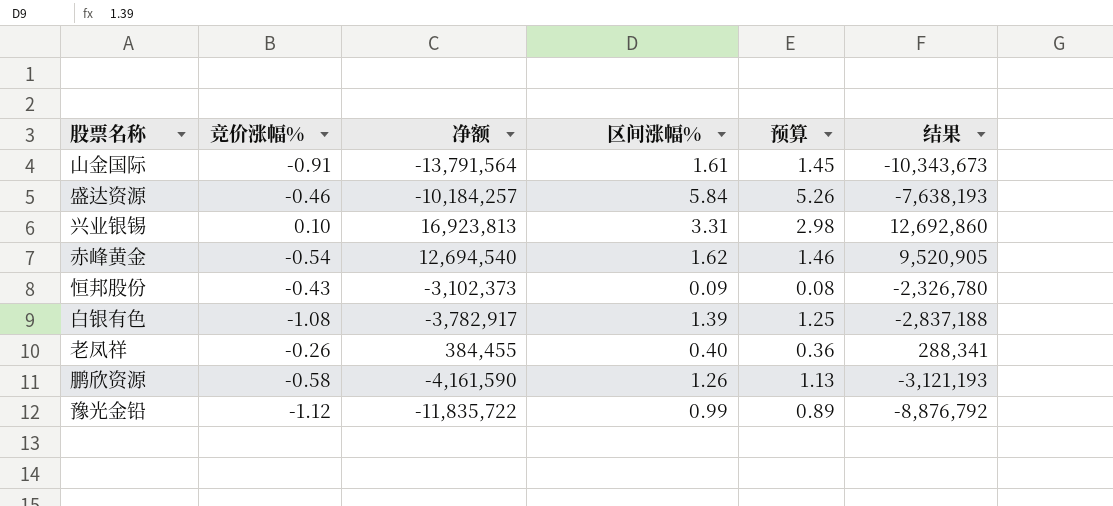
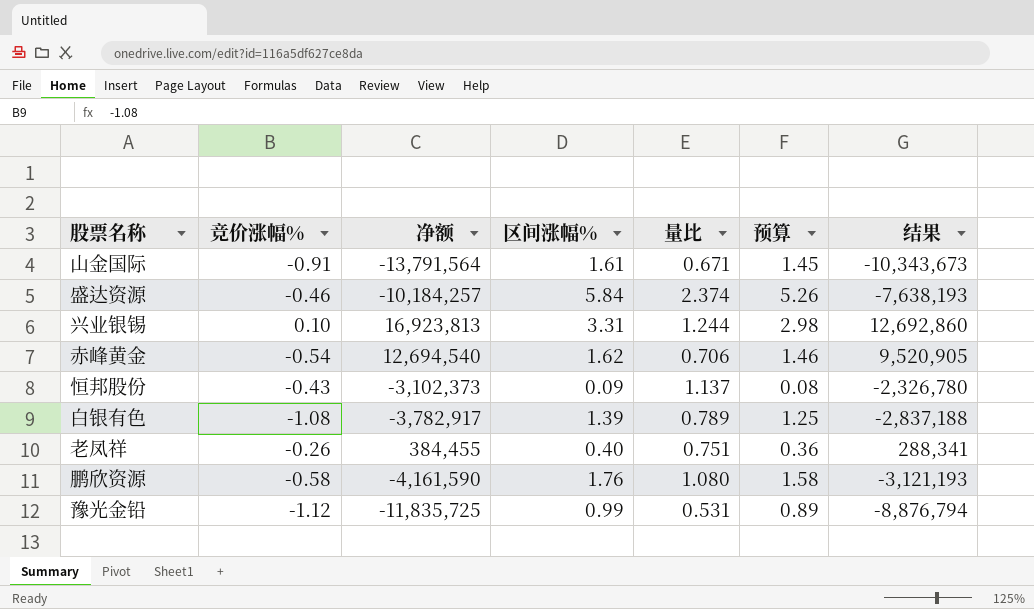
column 量比 | position: none -> 5
鹏欣资源 | 区间涨幅%: 1.26 -> 1.76
鹏欣资源 | 预算: 1.13 -> 1.58
豫光金铅 | 净额: -11,835,722 -> -11,835,725
豫光金铅 | 结果: -8,876,792 -> -8,876,794

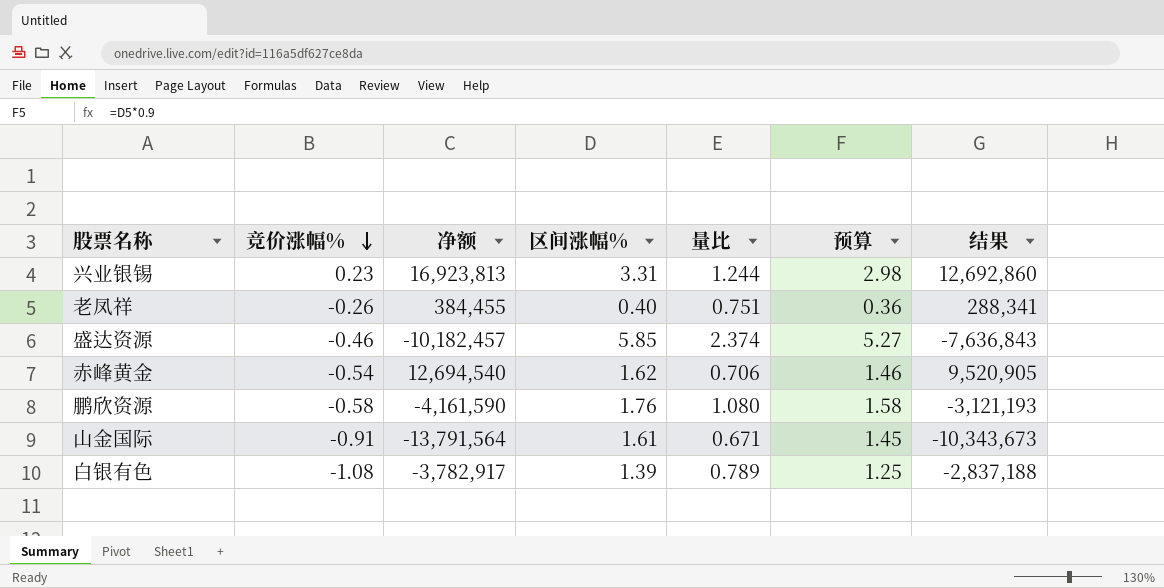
row order: none -> 竞价涨幅% descending
row 恒邦股份: -0.43 | -3,102,373 | 0.09 | 1.137 | 0.08 | -2,326,780 -> none
row 豫光金铅: -1.12 | -11,835,725 | 0.99 | 0.531 | 0.89 | -8,876,794 -> none
兴业银锡 | 竞价涨幅%: 0.10 -> 0.23
盛达资源 | 净额: -10,184,257 -> -10,182,457
盛达资源 | 区间涨幅%: 5.84 -> 5.85
盛达资源 | 预算: 5.26 -> 5.27
盛达资源 | 结果: -7,638,193 -> -7,636,843

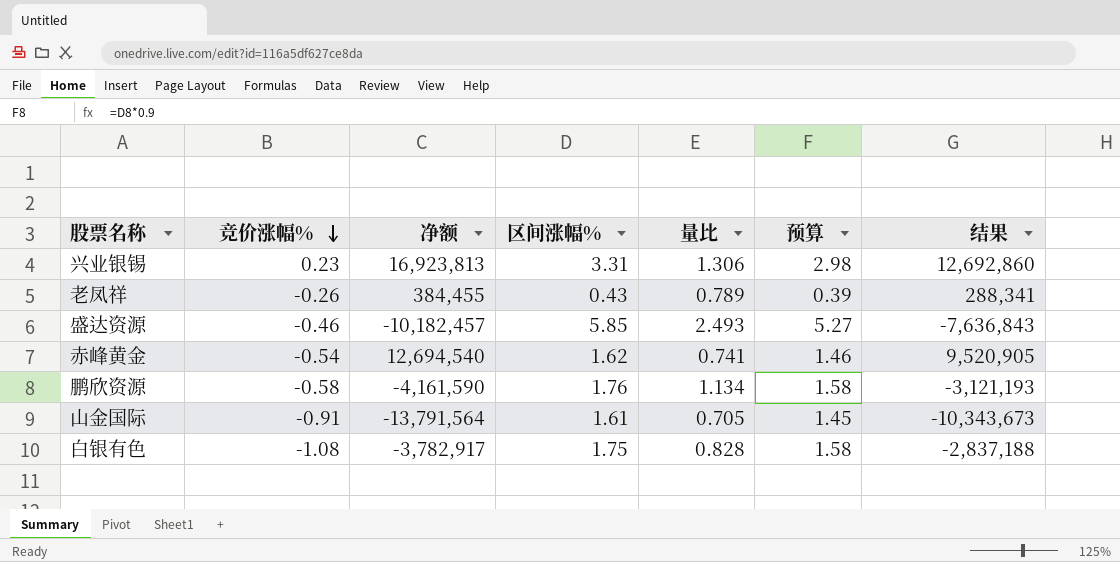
兴业银锡 | 量比: 1.244 -> 1.306
老凤祥 | 区间涨幅%: 0.40 -> 0.43
老凤祥 | 量比: 0.751 -> 0.789
老凤祥 | 预算: 0.36 -> 0.39
盛达资源 | 量比: 2.374 -> 2.493
赤峰黄金 | 量比: 0.706 -> 0.741
鹏欣资源 | 量比: 1.080 -> 1.134
山金国际 | 量比: 0.671 -> 0.705
白银有色 | 区间涨幅%: 1.39 -> 1.75
白银有色 | 量比: 0.789 -> 0.828
白银有色 | 预算: 1.25 -> 1.58

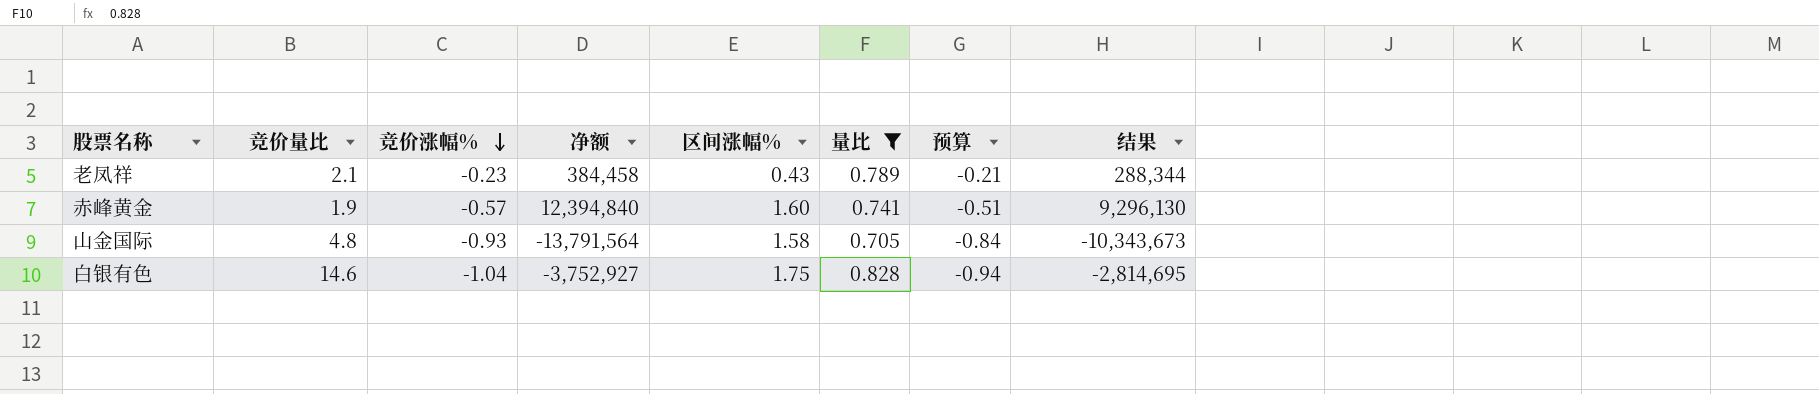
filter: none -> 量比 <= 0.828
column 竞价量比 | position: none -> 2
column 预算 | formula: [区间涨幅%] * 0.9 -> [竞价涨幅%] * 0.9
老凤祥 | 竞价涨幅%: -0.26 -> -0.23
老凤祥 | 净额: 384,455 -> 384,458
老凤祥 | 结果: 288,341 -> 288,344
赤峰黄金 | 竞价涨幅%: -0.54 -> -0.57
赤峰黄金 | 净额: 12,694,540 -> 12,394,840
赤峰黄金 | 区间涨幅%: 1.62 -> 1.60
赤峰黄金 | 结果: 9,520,905 -> 9,296,130
山金国际 | 竞价涨幅%: -0.91 -> -0.93
山金国际 | 区间涨幅%: 1.61 -> 1.58
白银有色 | 竞价涨幅%: -1.08 -> -1.04
白银有色 | 净额: -3,782,917 -> -3,752,927
白银有色 | 结果: -2,837,188 -> -2,814,695

